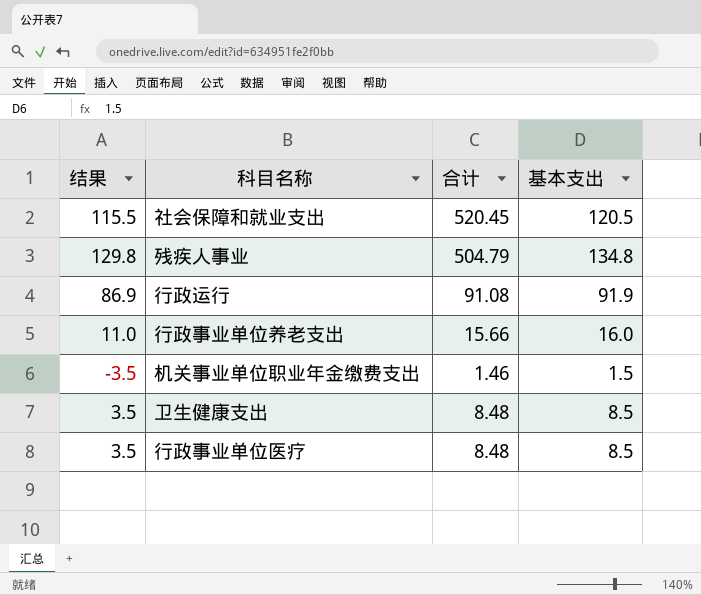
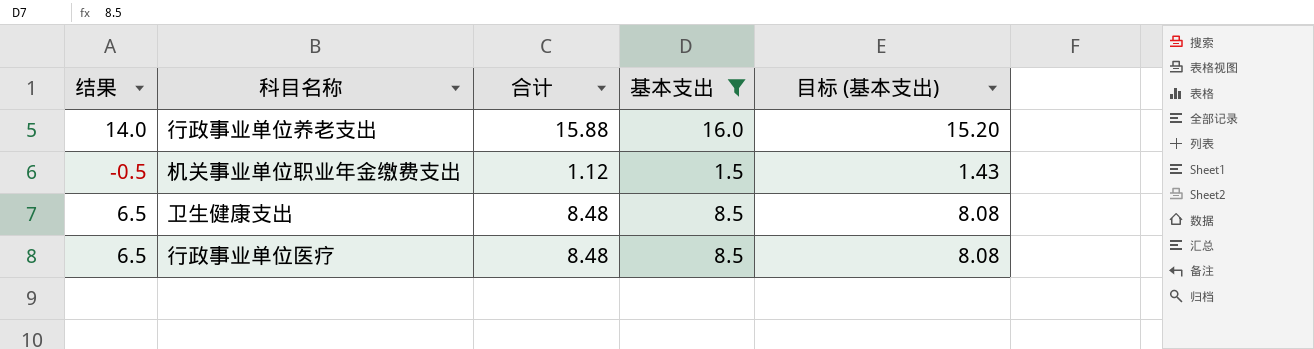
filter: none -> 基本支出 <= 16.0
column 结果 | formula: [基本支出] - 5 -> [基本支出] - 2
column 目标 (基本支出) | formula: none -> [基本支出] * 0.95
行政事业单位养老支出 | 合计: 15.66 -> 15.88
机关事业单位职业年金缴费支出 | 合计: 1.46 -> 1.12

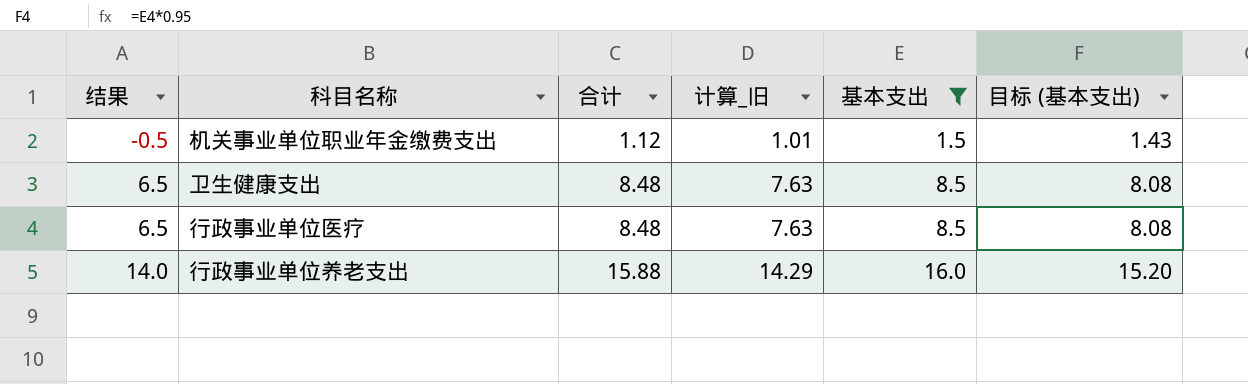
row order: none -> 结果 ascending
column 计算_旧 | formula: none -> [合计] * 0.9

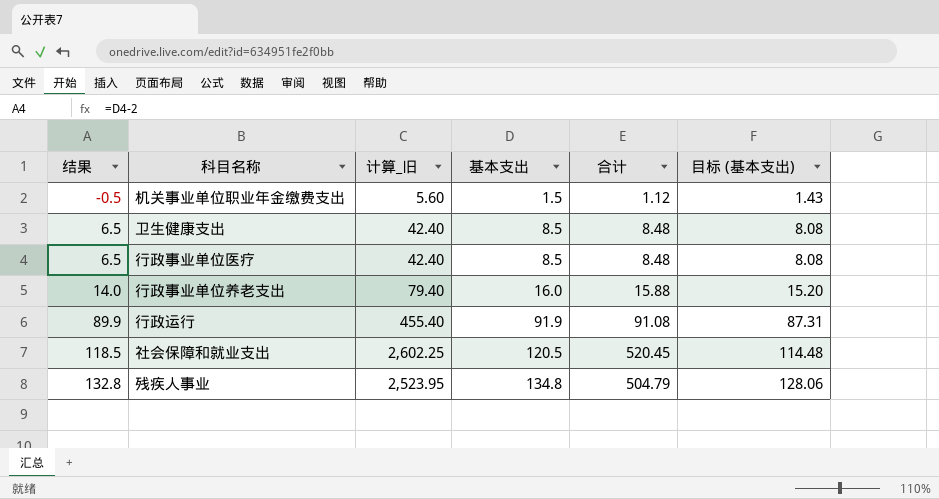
filter: 基本支出 <= 16.0 -> none
column 计算_旧 | formula: [合计] * 0.9 -> [合计] * 5
column 合计 | position: 3 -> 5

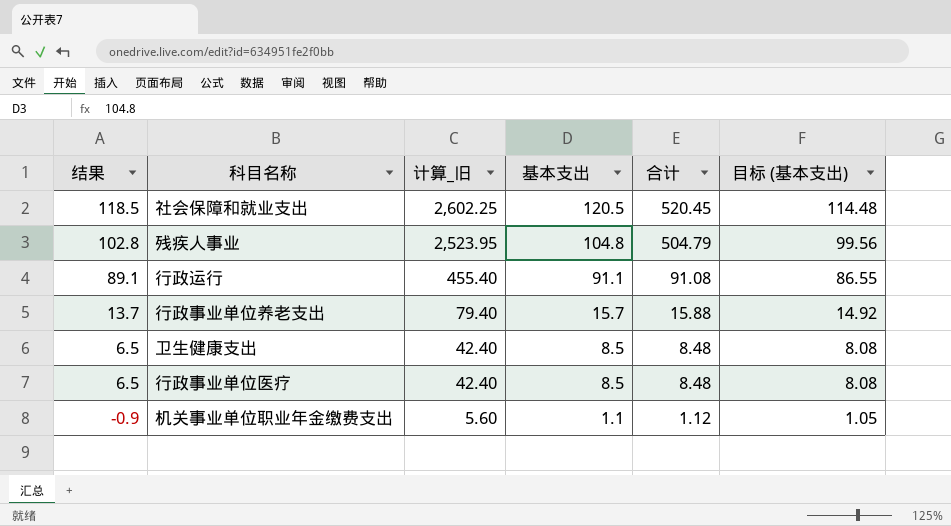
row order: 结果 ascending -> 结果 descending
残疾人事业 | 结果: 132.8 -> 102.8
残疾人事业 | 基本支出: 134.8 -> 104.8
残疾人事业 | 目标 (基本支出): 128.06 -> 99.56
行政运行 | 结果: 89.9 -> 89.1
行政运行 | 基本支出: 91.9 -> 91.1
行政运行 | 目标 (基本支出): 87.31 -> 86.55
行政事业单位养老支出 | 结果: 14.0 -> 13.7
行政事业单位养老支出 | 基本支出: 16.0 -> 15.7
行政事业单位养老支出 | 目标 (基本支出): 15.20 -> 14.92
机关事业单位职业年金缴费支出 | 结果: -0.5 -> -0.9
机关事业单位职业年金缴费支出 | 基本支出: 1.5 -> 1.1
机关事业单位职业年金缴费支出 | 目标 (基本支出): 1.43 -> 1.05

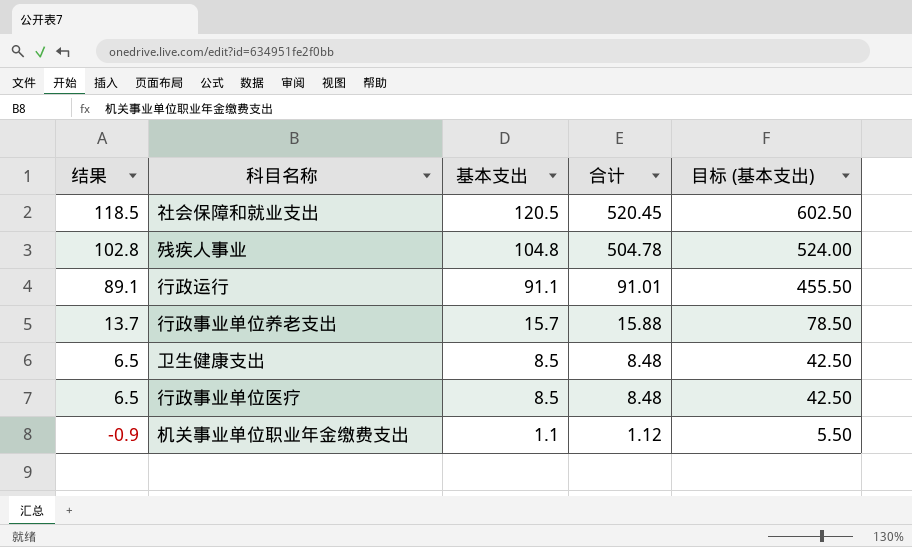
column 计算_旧 | formula: [合计] * 5 -> none
column 目标 (基本支出) | formula: [基本支出] * 0.95 -> [基本支出] * 5
残疾人事业 | 合计: 504.79 -> 504.78
行政运行 | 合计: 91.08 -> 91.01

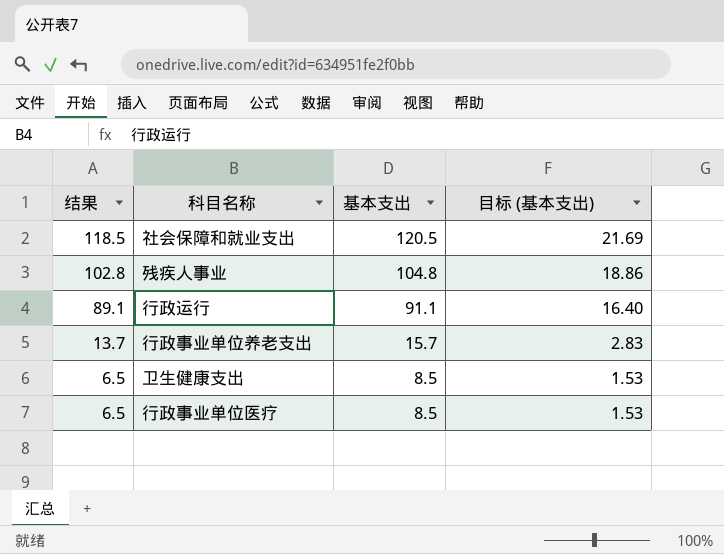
column 合计 | position: 4 -> none
column 目标 (基本支出) | formula: [基本支出] * 5 -> [基本支出] * 0.18
row 机关事业单位职业年金缴费支出: -0.9 | 1.1 | 1.12 | 5.50 -> none

